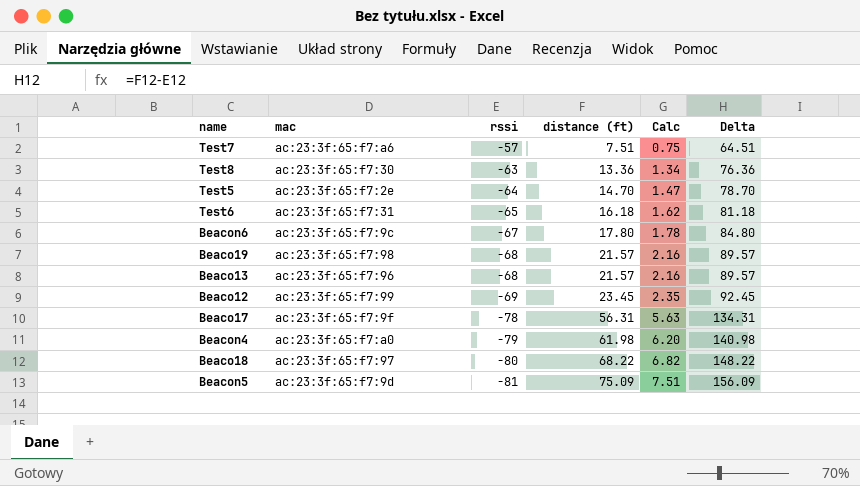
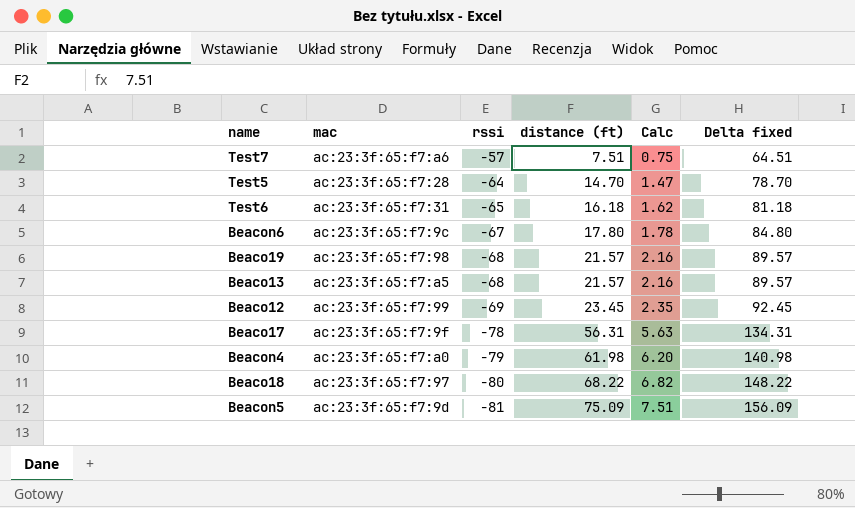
column name: Delta -> Delta fixed
row Test8: ac:23:3f:65:f7:30 | -63 | 13.36 | 1.34 | 76.36 -> none
Test5 | mac: ac:23:3f:65:f7:2e -> ac:23:3f:65:f7:28
Beaco13 | mac: ac:23:3f:65:f7:96 -> ac:23:3f:65:f7:a5

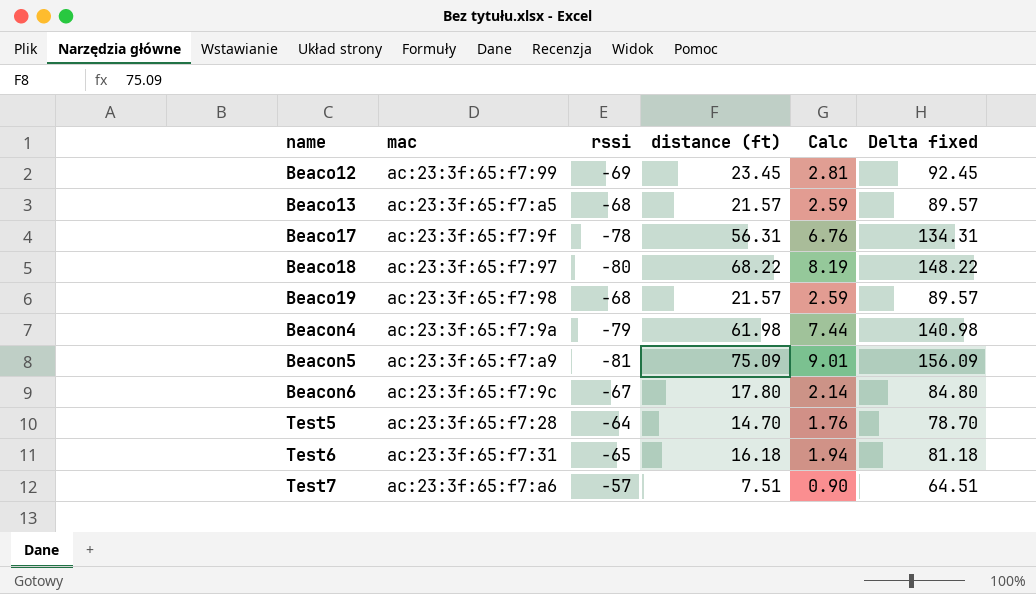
row order: rssi descending -> name ascending
column Calc | formula: [distance (ft)] * 0.1 -> [distance (ft)] * 0.12
Beacon4 | mac: ac:23:3f:65:f7:a0 -> ac:23:3f:65:f7:9a
Beacon5 | mac: ac:23:3f:65:f7:9d -> ac:23:3f:65:f7:a9

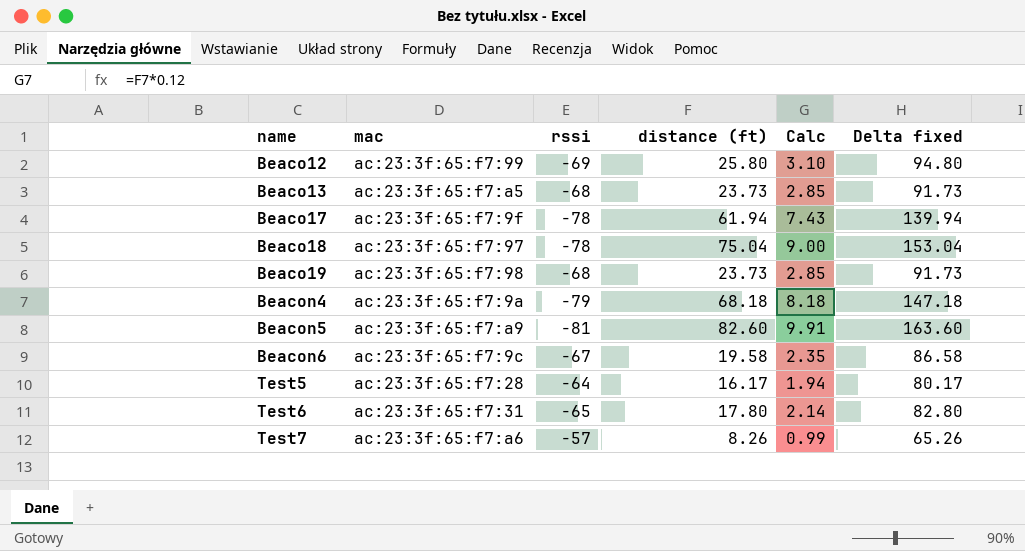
Beaco12 | distance (ft): 23.45 -> 25.80
Beaco12 | Calc: 2.81 -> 3.10
Beaco12 | Delta fixed: 92.45 -> 94.80
Beaco13 | distance (ft): 21.57 -> 23.73
Beaco13 | Calc: 2.59 -> 2.85
Beaco13 | Delta fixed: 89.57 -> 91.73
Beaco17 | distance (ft): 56.31 -> 61.94
Beaco17 | Calc: 6.76 -> 7.43
Beaco17 | Delta fixed: 134.31 -> 139.94
Beaco18 | rssi: -80 -> -78
Beaco18 | distance (ft): 68.22 -> 75.04
Beaco18 | Calc: 8.19 -> 9.00
Beaco18 | Delta fixed: 148.22 -> 153.04
Beaco19 | distance (ft): 21.57 -> 23.73
Beaco19 | Calc: 2.59 -> 2.85
Beaco19 | Delta fixed: 89.57 -> 91.73
Beacon4 | distance (ft): 61.98 -> 68.18
Beacon4 | Calc: 7.44 -> 8.18
Beacon4 | Delta fixed: 140.98 -> 147.18
Beacon5 | distance (ft): 75.09 -> 82.60
Beacon5 | Calc: 9.01 -> 9.91
Beacon5 | Delta fixed: 156.09 -> 163.60
Beacon6 | distance (ft): 17.80 -> 19.58
Beacon6 | Calc: 2.14 -> 2.35
Beacon6 | Delta fixed: 84.80 -> 86.58
Test5 | distance (ft): 14.70 -> 16.17
Test5 | Calc: 1.76 -> 1.94
Test5 | Delta fixed: 78.70 -> 80.17
Test6 | distance (ft): 16.18 -> 17.80
Test6 | Calc: 1.94 -> 2.14
Test6 | Delta fixed: 81.18 -> 82.80
Test7 | distance (ft): 7.51 -> 8.26
Test7 | Calc: 0.90 -> 0.99
Test7 | Delta fixed: 64.51 -> 65.26

